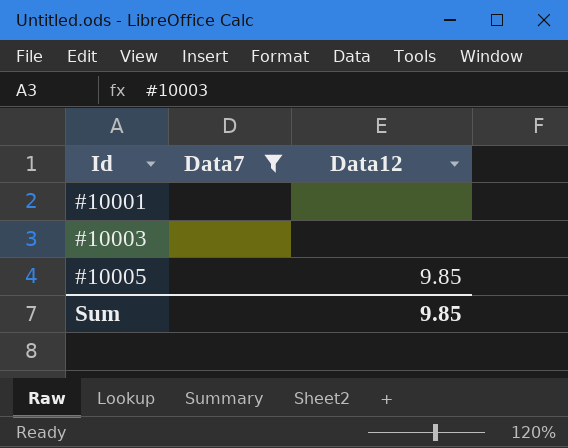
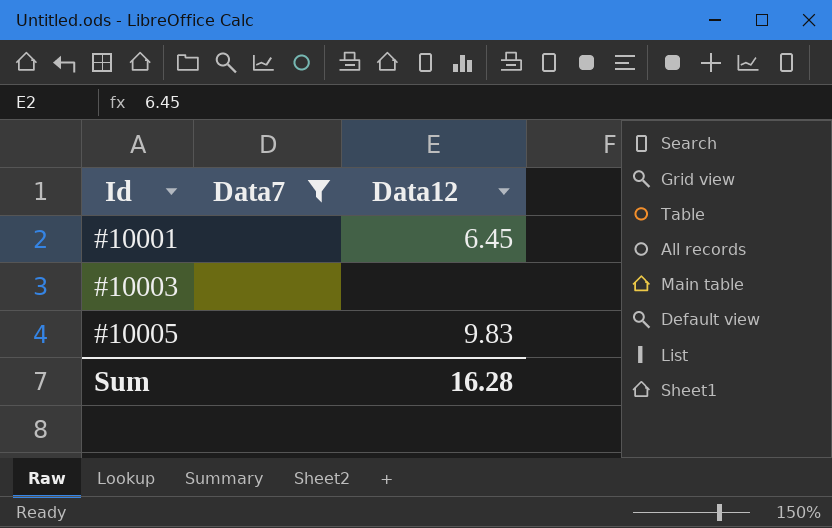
#10001 | Data12: none -> 6.45
#10005 | Data12: 9.85 -> 9.83
Sum | Data12: 9.85 -> 16.28

